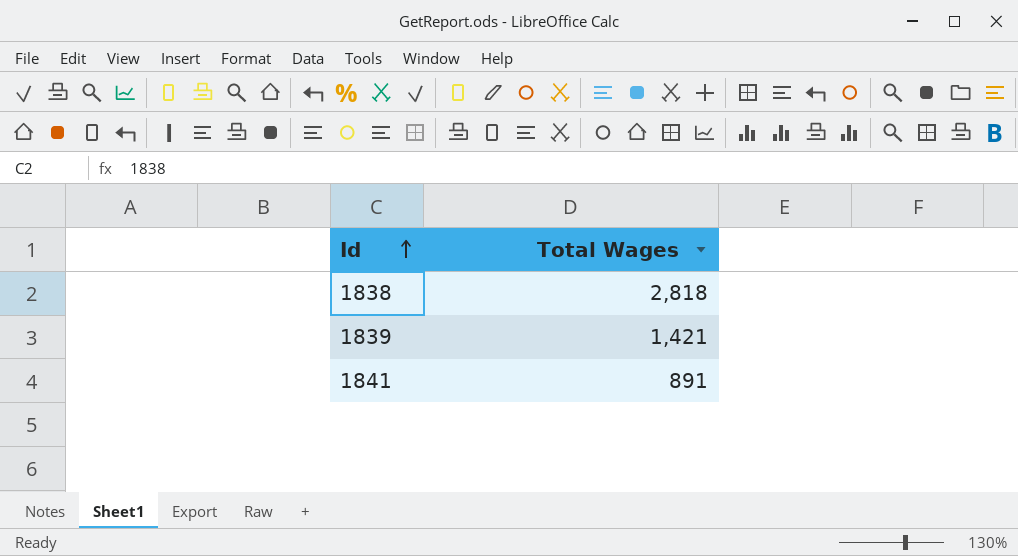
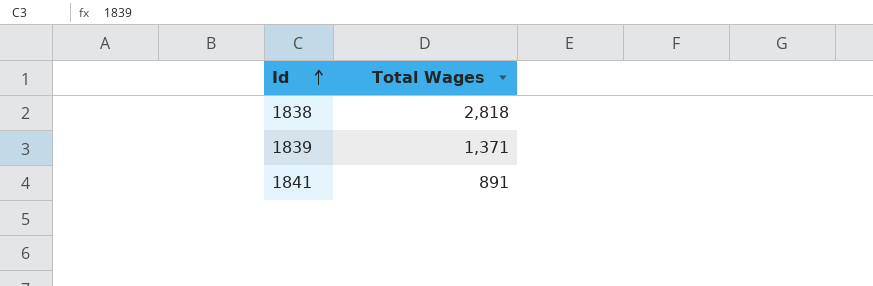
1839 | Total Wages: 1,421 -> 1,371

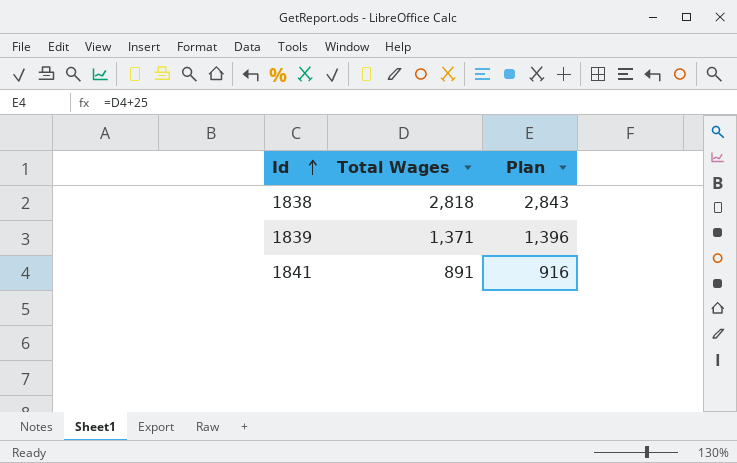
column Plan | formula: none -> [Total Wages] + 25

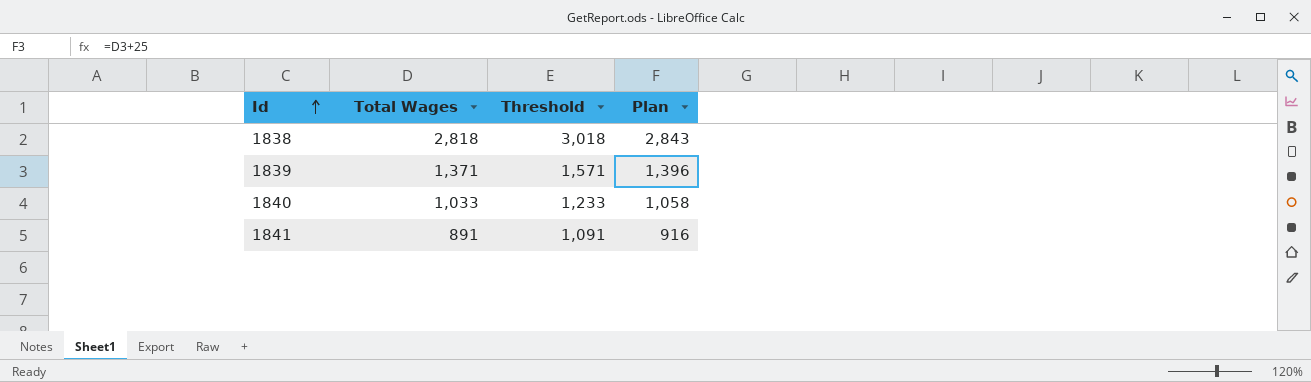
column Threshold | formula: none -> [Total Wages] + 200
row 1840: none -> 1,033 | 1,233 | 1,058

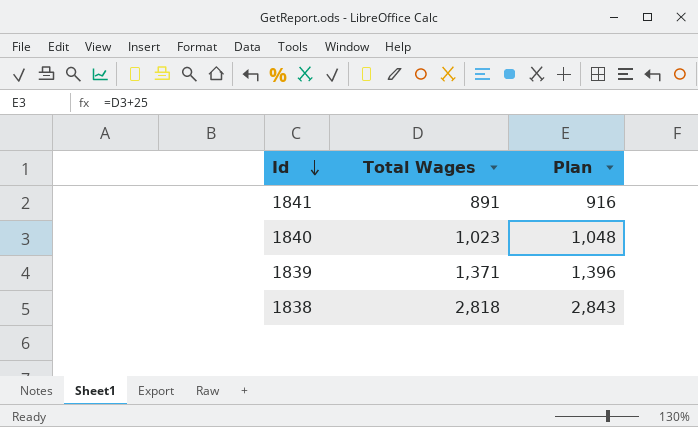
row order: Id ascending -> Id descending
column Threshold | formula: [Total Wages] + 200 -> none
1840 | Total Wages: 1,033 -> 1,023
1840 | Plan: 1,058 -> 1,048

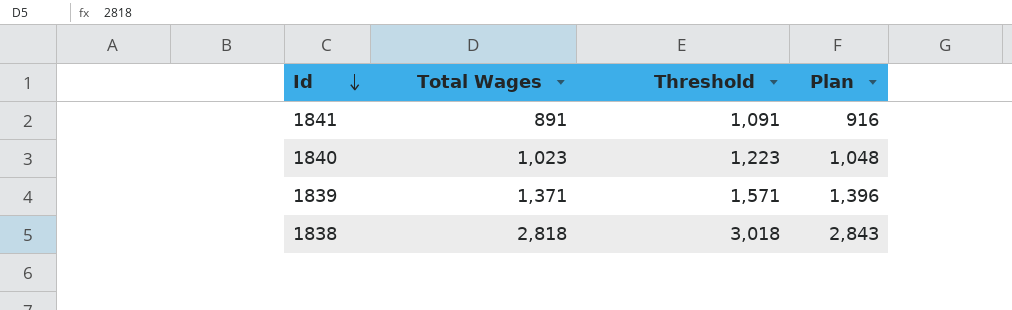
column Threshold | formula: none -> [Total Wages] + 200

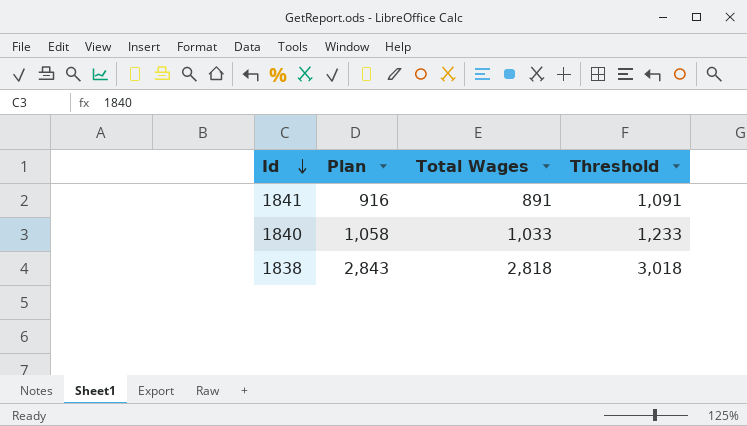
column Plan | position: 4 -> 2
row 1839: 1,371 | 1,571 | 1,396 -> none
1840 | Plan: 1,048 -> 1,058
1840 | Total Wages: 1,023 -> 1,033
1840 | Threshold: 1,223 -> 1,233

